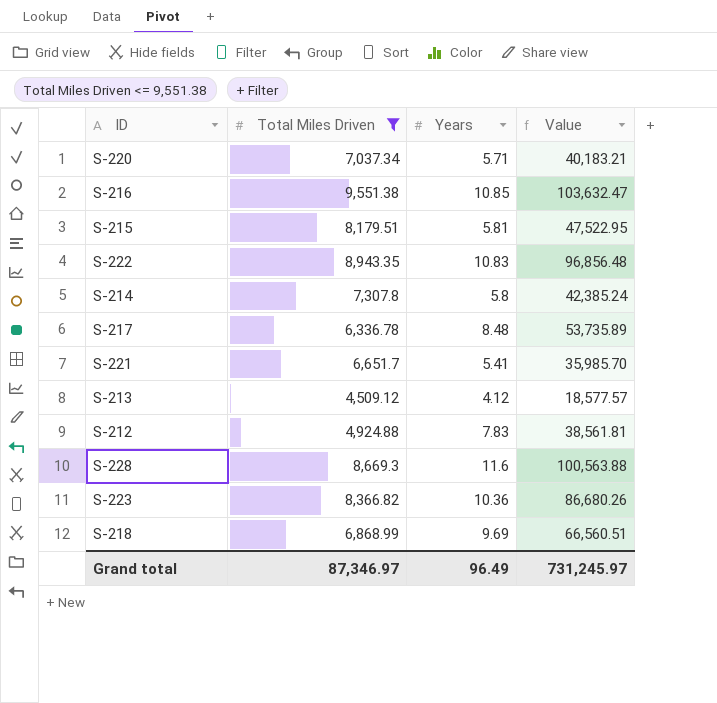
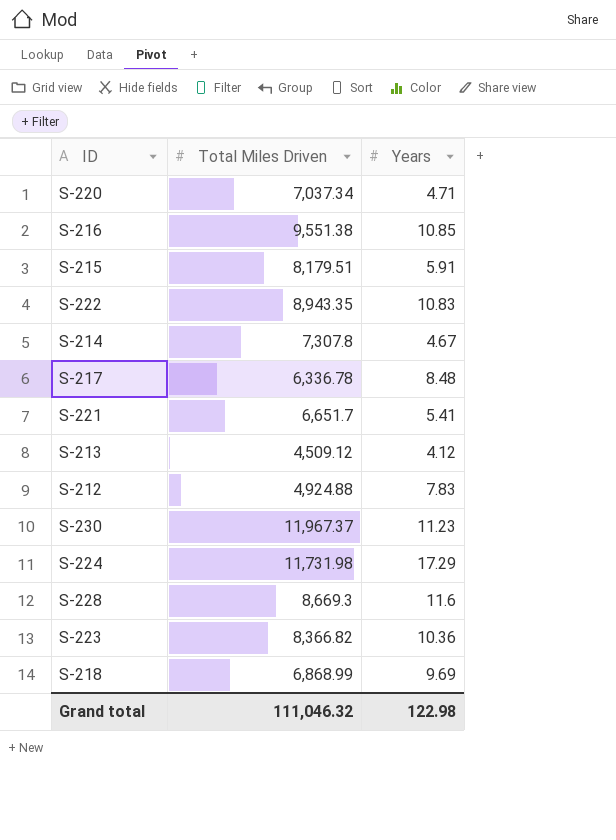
filter: Total Miles Driven <= 9,551.38 -> none
column Value | formula: [Total Miles Driven] * [Years] -> none
S-220 | Years: 5.71 -> 4.71
S-215 | Years: 5.81 -> 5.91
S-214 | Years: 5.8 -> 4.67
Grand total | Total Miles Driven: 87,346.97 -> 111,046.32
Grand total | Years: 96.49 -> 122.98

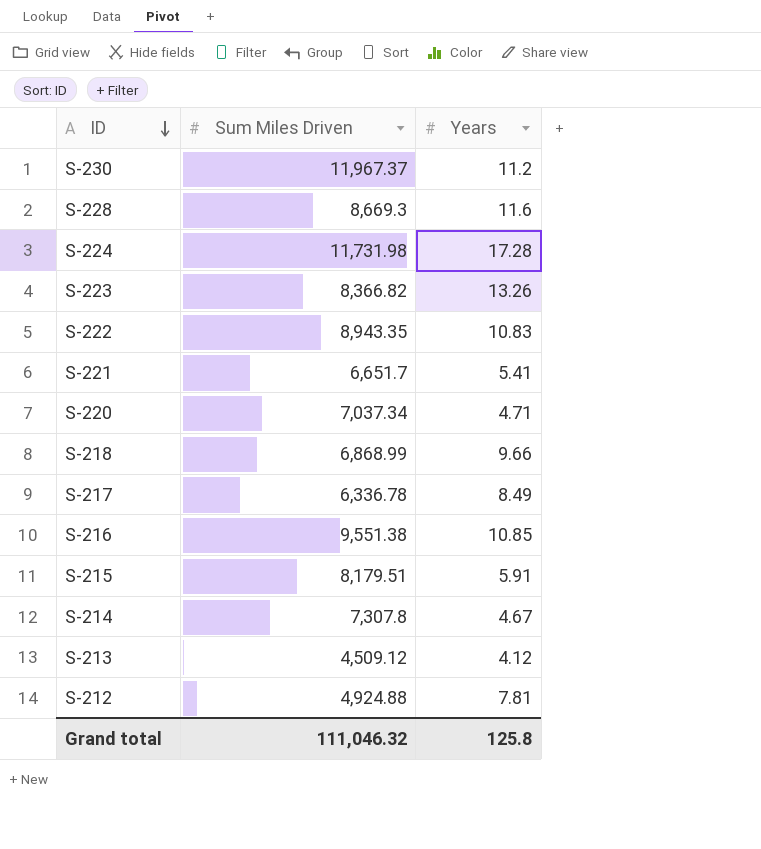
row order: none -> ID descending
column name: Total Miles Driven -> Sum Miles Driven
S-230 | Years: 11.23 -> 11.2
S-224 | Years: 17.29 -> 17.28
S-223 | Years: 10.36 -> 13.26
S-218 | Years: 9.69 -> 9.66
S-217 | Years: 8.48 -> 8.49
S-212 | Years: 7.83 -> 7.81
Grand total | Years: 122.98 -> 125.8

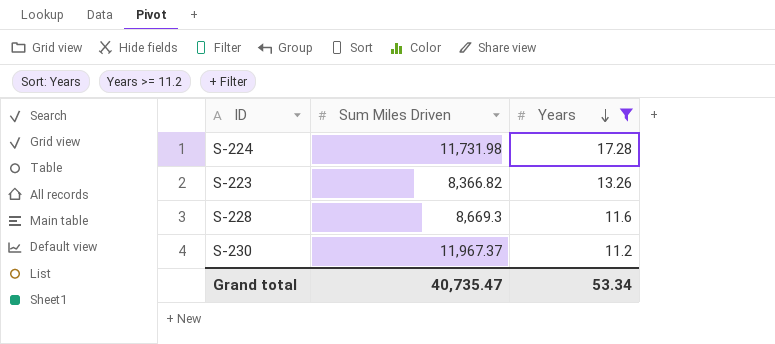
filter: none -> Years >= 11.2
row order: ID descending -> Years descending
Grand total | Sum Miles Driven: 111,046.32 -> 40,735.47
Grand total | Years: 125.8 -> 53.34

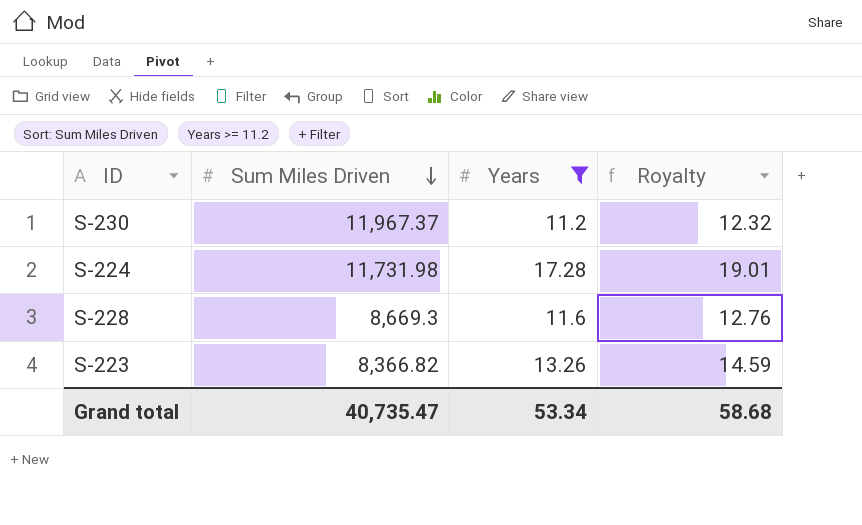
row order: Years descending -> Sum Miles Driven descending
column Royalty | formula: none -> [Years] * 1.1

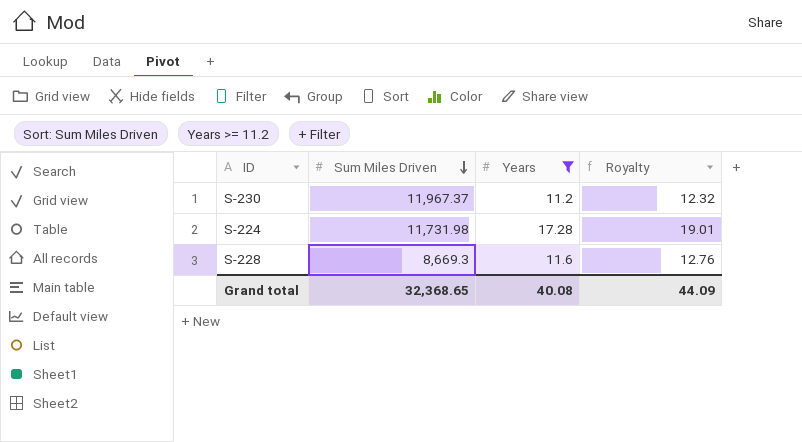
row S-223: 8,366.82 | 13.26 | 14.59 -> none
Grand total | Sum Miles Driven: 40,735.47 -> 32,368.65
Grand total | Years: 53.34 -> 40.08
Grand total | Royalty: 58.68 -> 44.09

